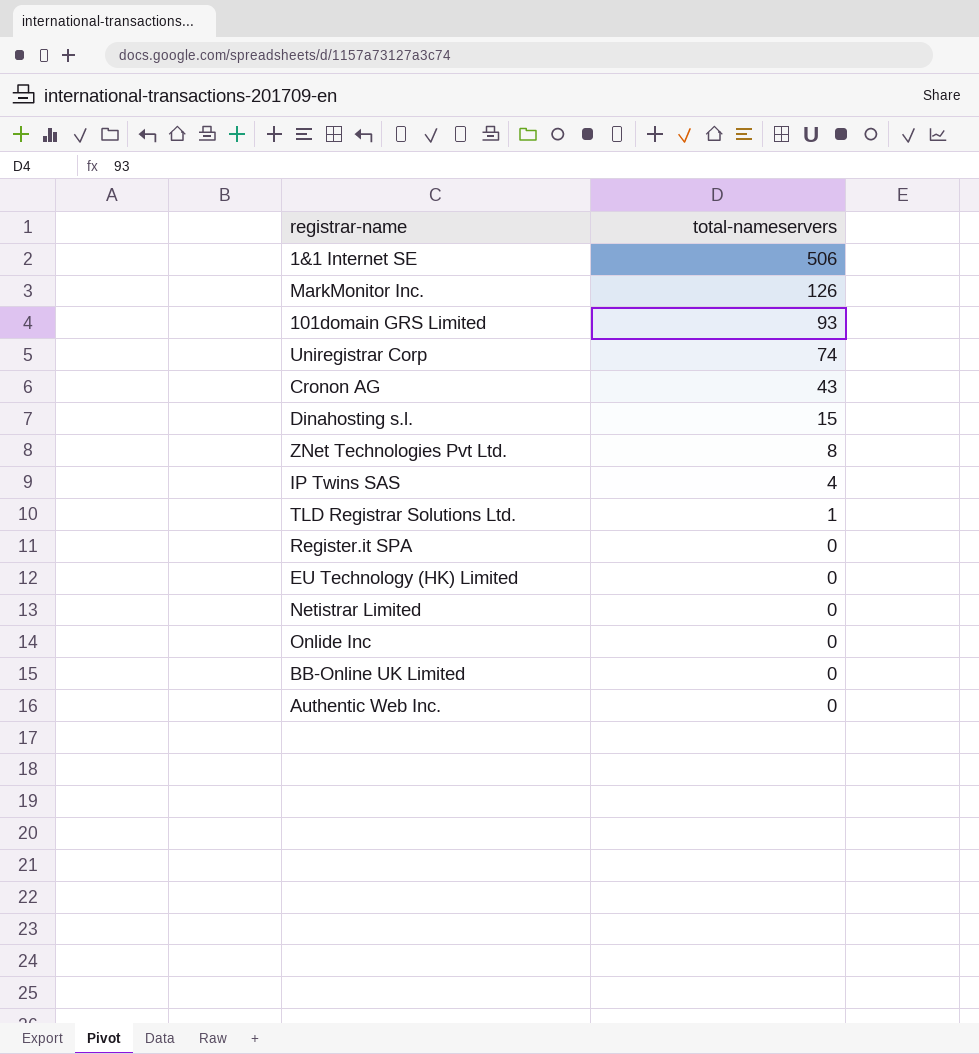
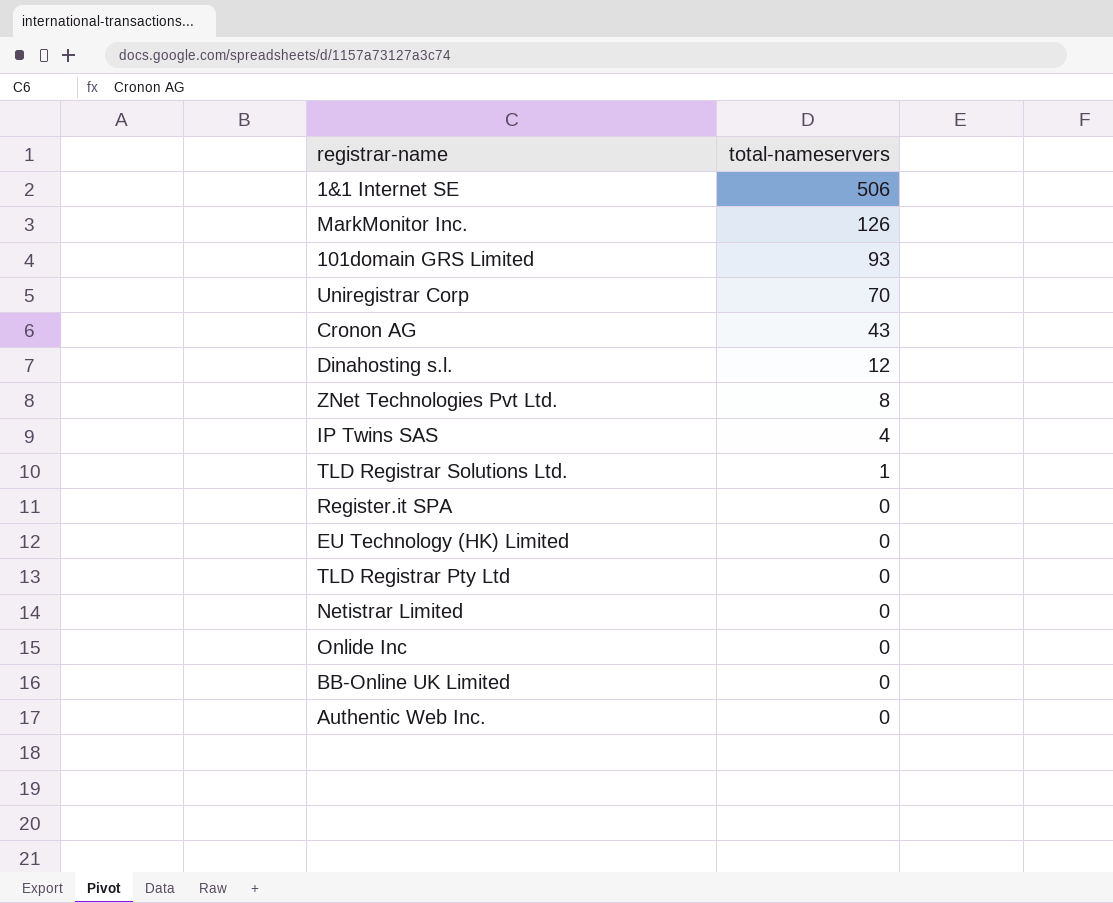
Uniregistrar Corp | total-nameservers: 74 -> 70
Dinahosting s.l. | total-nameservers: 15 -> 12
row TLD Registrar Pty Ltd: none -> 0

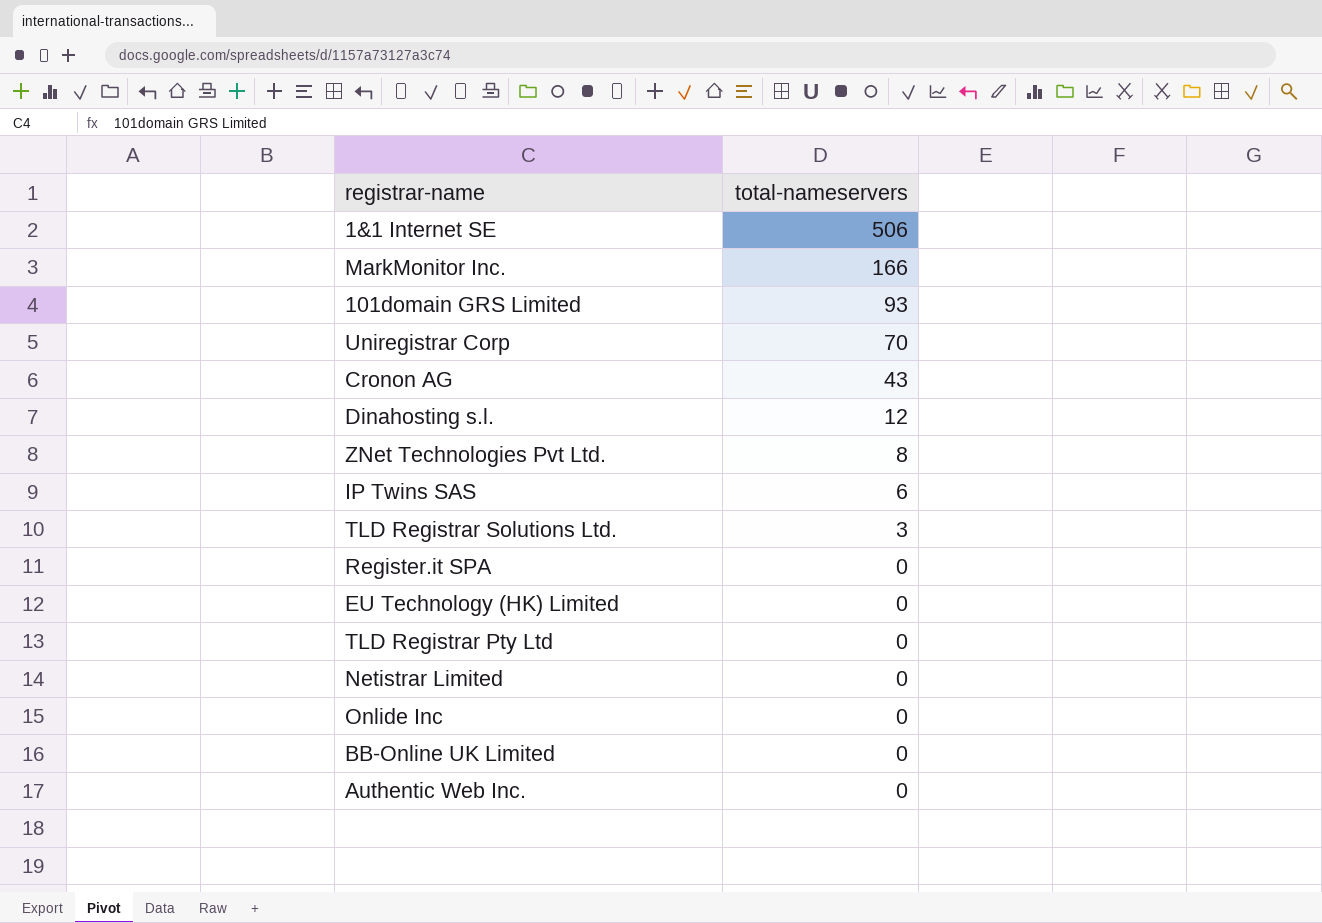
MarkMonitor Inc. | total-nameservers: 126 -> 166
IP Twins SAS | total-nameservers: 4 -> 6
TLD Registrar Solutions Ltd. | total-nameservers: 1 -> 3

